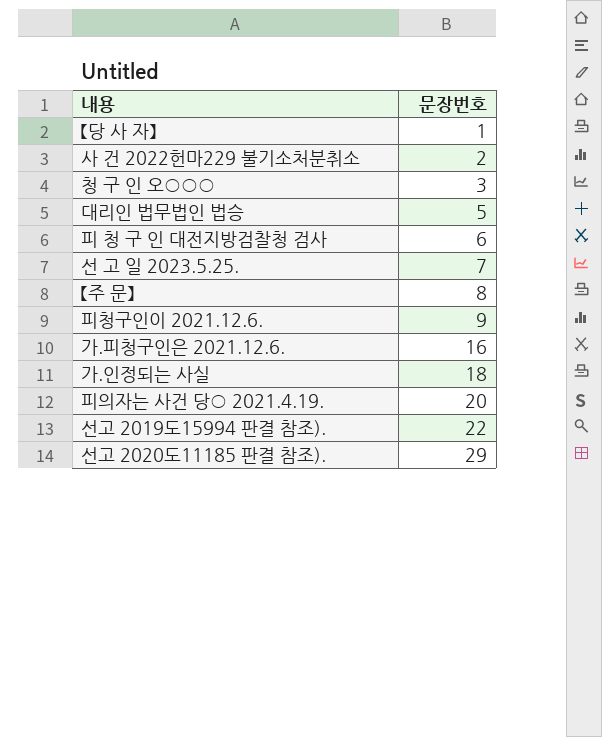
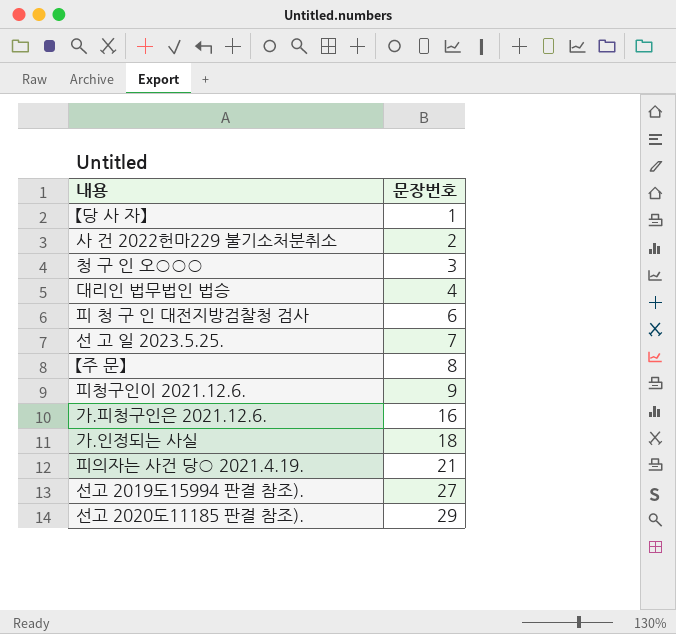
대리인 법무법인 법승 | 문장번호: 5 -> 4
피의자는 사건 당○ 2021.4.19. | 문장번호: 20 -> 21
선고 2019도15994 판결 참조). | 문장번호: 22 -> 27

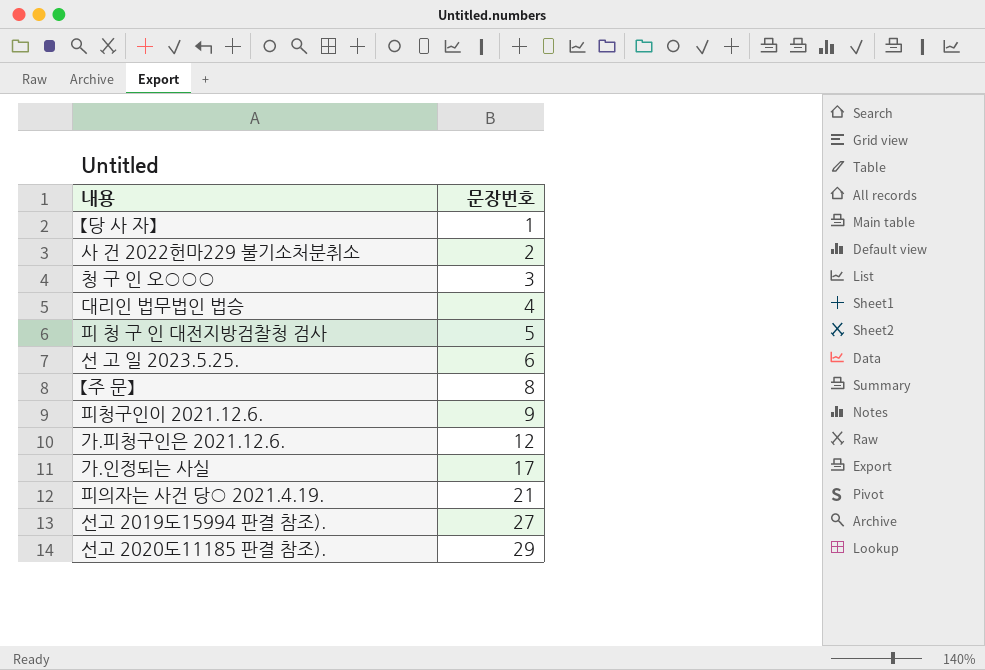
피 청 구 인 대전지방검찰청 검사 | 문장번호: 6 -> 5
선 고 일 2023.5.25. | 문장번호: 7 -> 6
가.피청구인은 2021.12.6. | 문장번호: 16 -> 12
가.인정되는 사실 | 문장번호: 18 -> 17

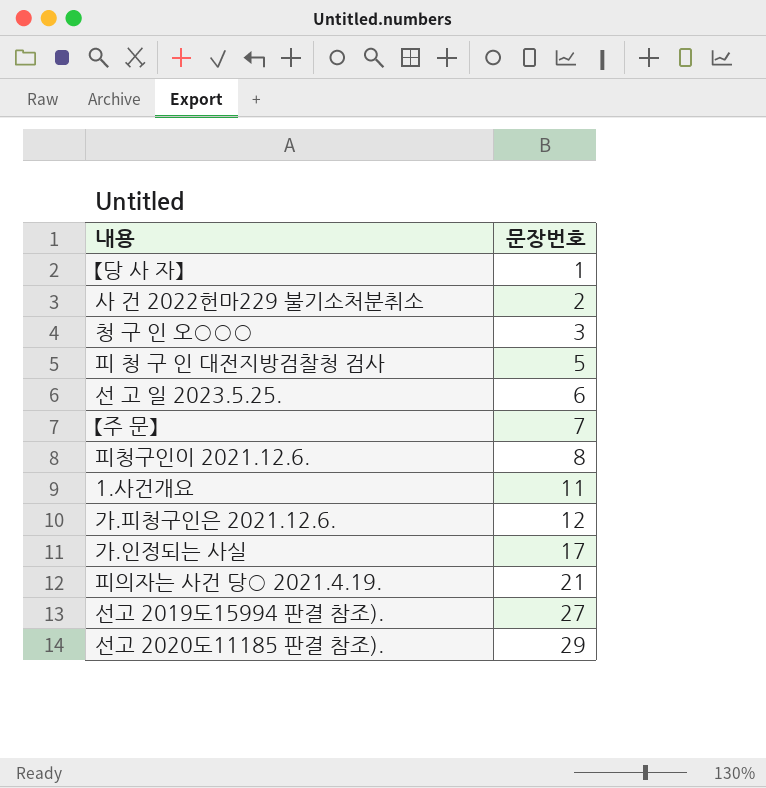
row 대리인 법무법인 법승: 4 -> none
【주 문】 | 문장번호: 8 -> 7
피청구인이 2021.12.6. | 문장번호: 9 -> 8
row 1.사건개요: none -> 11

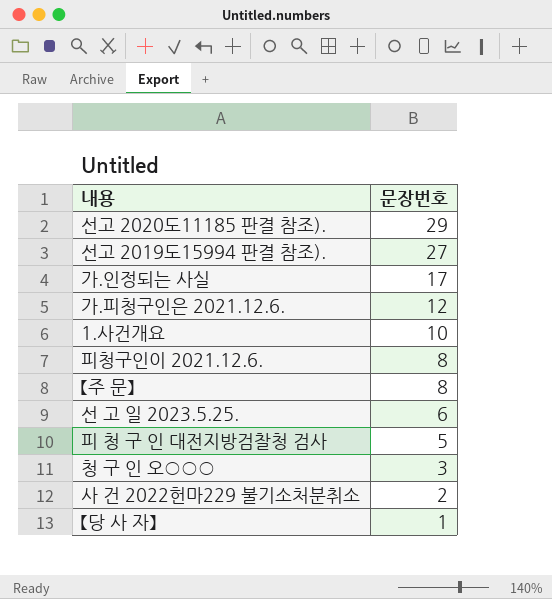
row order: 문장번호 ascending -> 문장번호 descending
row 피의자는 사건 당○ 2021.4.19.: 21 -> none
1.사건개요 | 문장번호: 11 -> 10
【주 문】 | 문장번호: 7 -> 8

